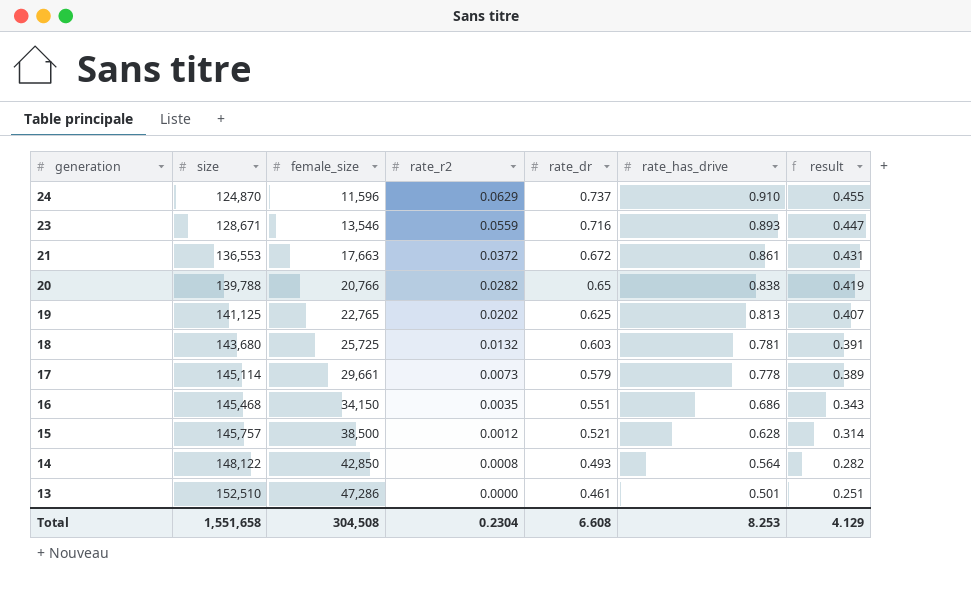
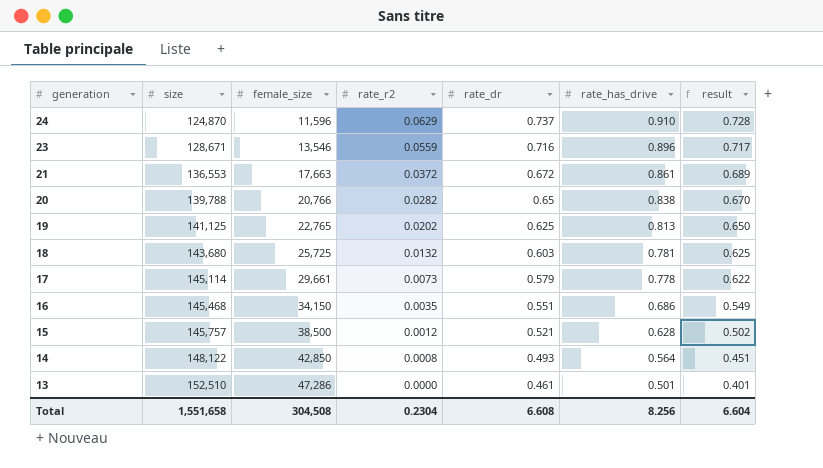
column result | formula: [rate_has_drive] * 0.5 -> [rate_has_drive] * 0.8
23 | rate_has_drive: 0.893 -> 0.896
Total | rate_has_drive: 8.253 -> 8.256
Total | result: 4.129 -> 6.604

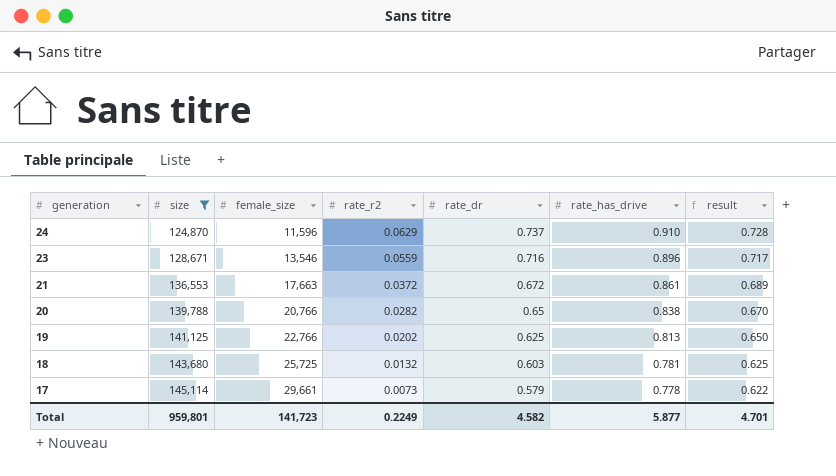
filter: none -> size <= 145,114
19 | female_size: 22,765 -> 22,766
Total | size: 1,551,658 -> 959,801
Total | female_size: 304,508 -> 141,723
Total | rate_r2: 0.2304 -> 0.2249
Total | rate_dr: 6.608 -> 4.582
Total | rate_has_drive: 8.256 -> 5.877
Total | result: 6.604 -> 4.701

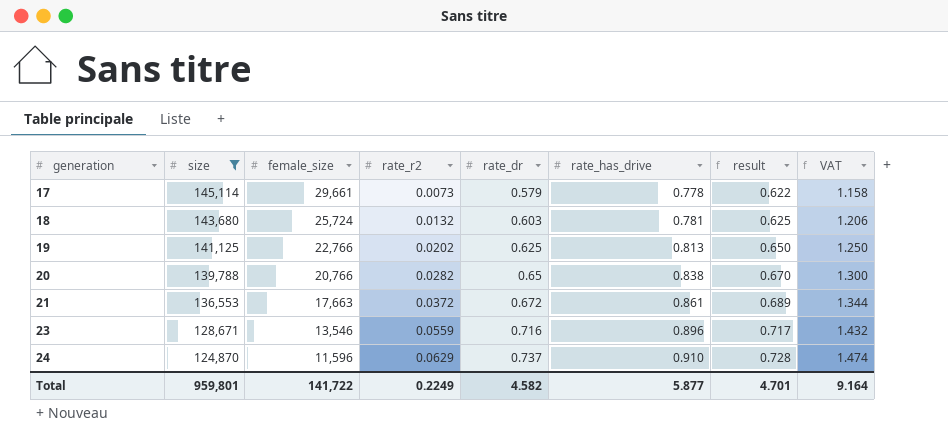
row order: generation descending -> generation ascending
column VAT | formula: none -> [rate_dr] * 2
18 | female_size: 25,725 -> 25,724
Total | female_size: 141,723 -> 141,722

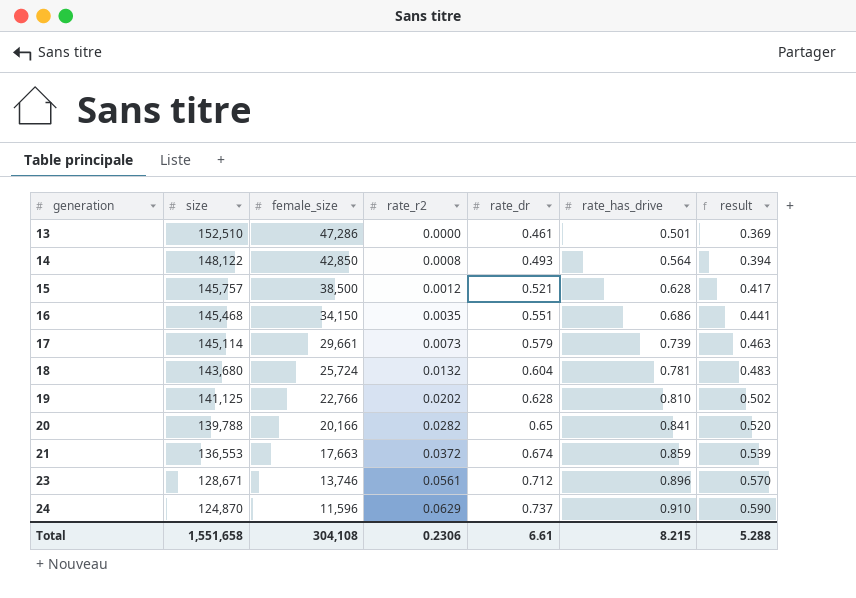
filter: size <= 145,114 -> none
column VAT | formula: [rate_dr] * 2 -> none
column result | formula: [rate_has_drive] * 0.8 -> [rate_dr] * 0.8
17 | rate_has_drive: 0.778 -> 0.739
18 | rate_dr: 0.603 -> 0.604
19 | rate_dr: 0.625 -> 0.628
19 | rate_has_drive: 0.813 -> 0.810
20 | female_size: 20,766 -> 20,166
20 | rate_has_drive: 0.838 -> 0.841
21 | rate_dr: 0.672 -> 0.674
21 | rate_has_drive: 0.861 -> 0.859
23 | female_size: 13,546 -> 13,746
23 | rate_r2: 0.0559 -> 0.0561
23 | rate_dr: 0.716 -> 0.712
Total | size: 959,801 -> 1,551,658
Total | female_size: 141,722 -> 304,108
Total | rate_r2: 0.2249 -> 0.2306
Total | rate_dr: 4.582 -> 6.61
Total | rate_has_drive: 5.877 -> 8.215
Total | result: 4.701 -> 5.288

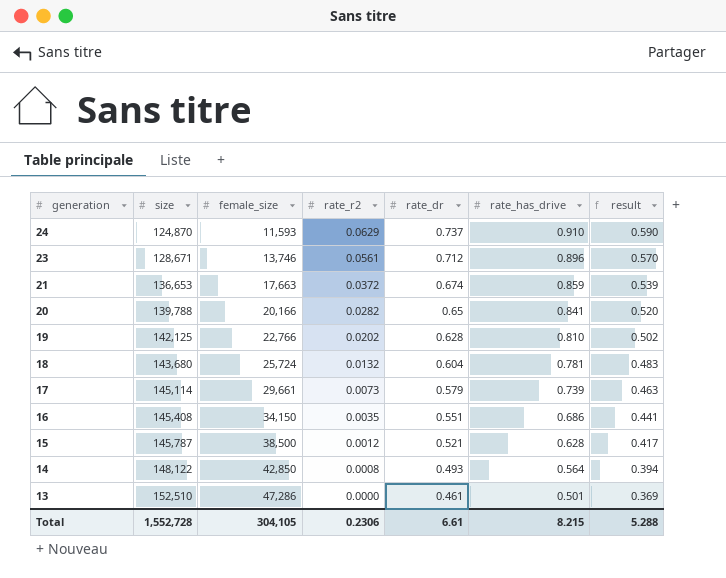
row order: generation ascending -> generation descending
24 | female_size: 11,596 -> 11,593
21 | size: 136,553 -> 136,653
19 | size: 141,125 -> 142,125
16 | size: 145,468 -> 145,408
15 | size: 145,757 -> 145,787
Total | size: 1,551,658 -> 1,552,728
Total | female_size: 304,108 -> 304,105

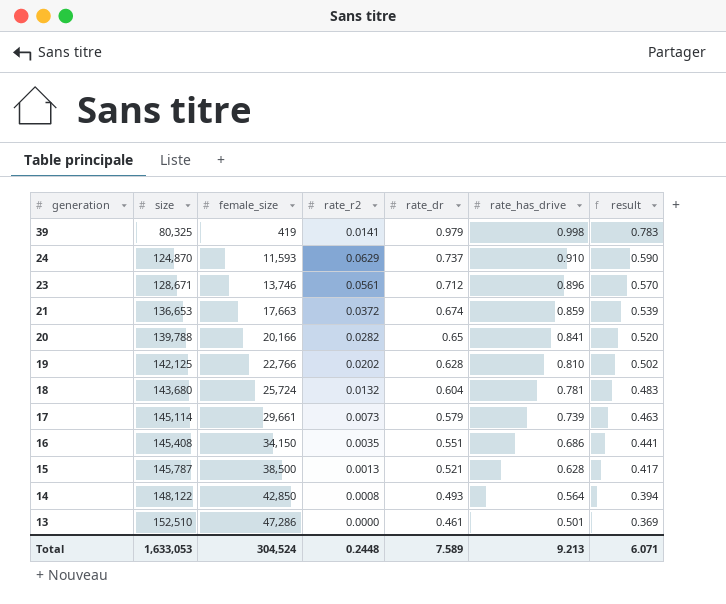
row 39: none -> 80,325 | 419 | 0.0141 | 0.979 | 0.998 | 0.783
15 | rate_r2: 0.0012 -> 0.0013
Total | size: 1,552,728 -> 1,633,053
Total | female_size: 304,105 -> 304,524
Total | rate_r2: 0.2306 -> 0.2448
Total | rate_dr: 6.61 -> 7.589
Total | rate_has_drive: 8.215 -> 9.213
Total | result: 5.288 -> 6.071

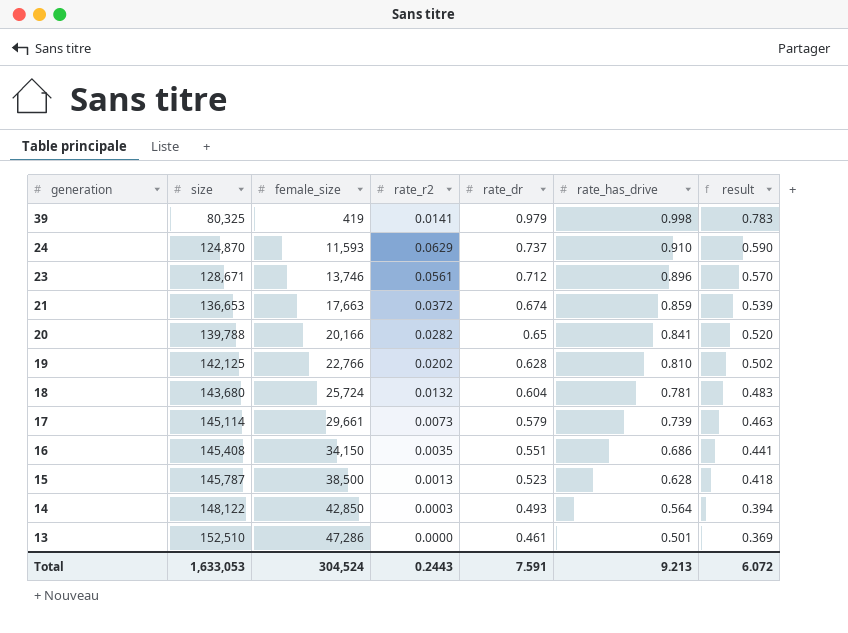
15 | rate_dr: 0.521 -> 0.523
15 | result: 0.417 -> 0.418
14 | rate_r2: 0.0008 -> 0.0003
Total | rate_r2: 0.2448 -> 0.2443
Total | rate_dr: 7.589 -> 7.591
Total | result: 6.071 -> 6.072

